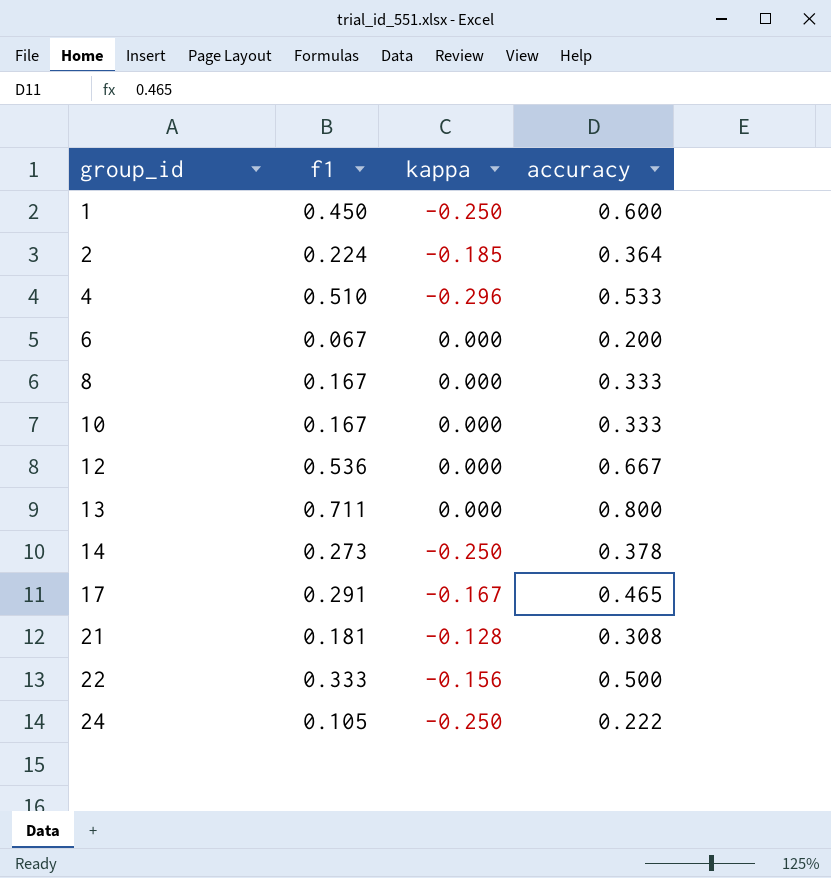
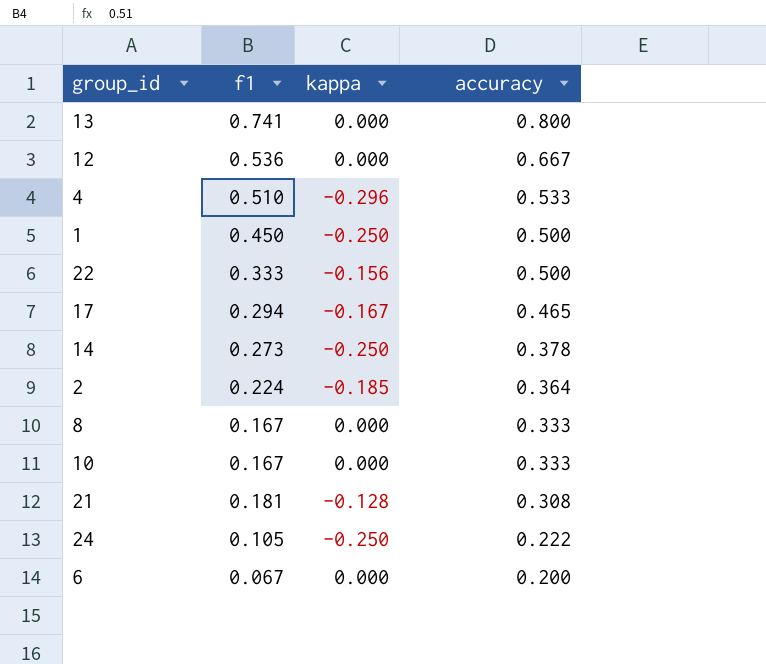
row order: group_id ascending -> accuracy descending
13 | f1: 0.711 -> 0.741
1 | accuracy: 0.600 -> 0.500
17 | f1: 0.291 -> 0.294

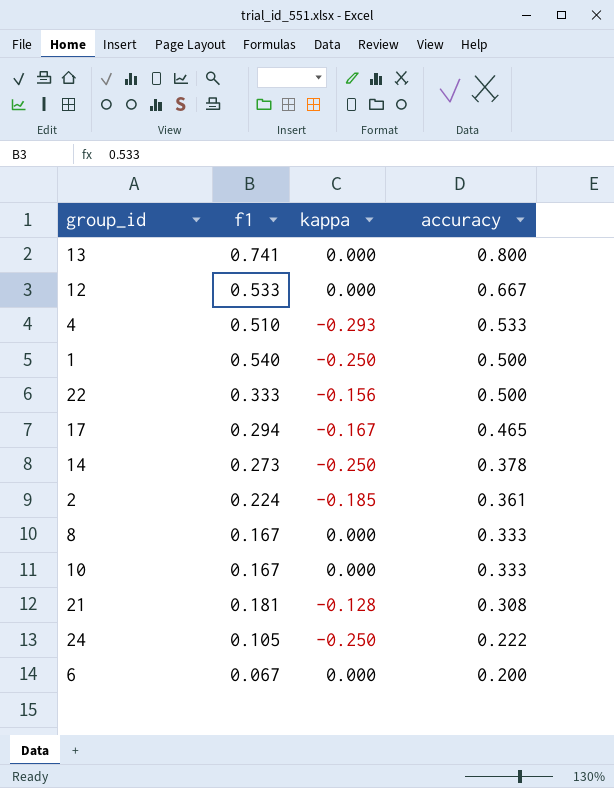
12 | f1: 0.536 -> 0.533
4 | kappa: -0.296 -> -0.293
1 | f1: 0.450 -> 0.540
2 | accuracy: 0.364 -> 0.361

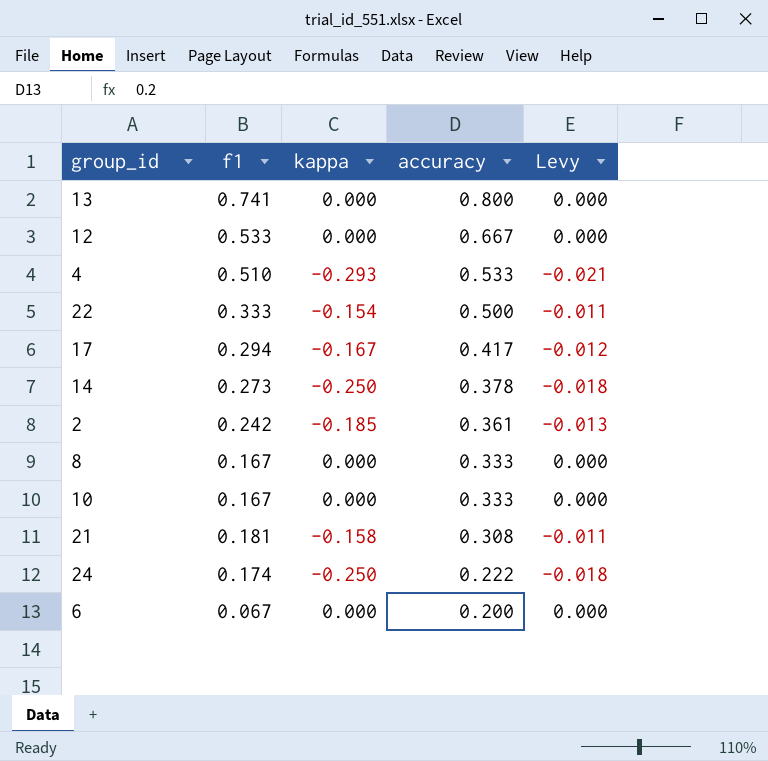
column Levy | formula: none -> [kappa] * 0.07
row 1: 0.540 | -0.250 | 0.500 -> none
22 | kappa: -0.156 -> -0.154
17 | accuracy: 0.465 -> 0.417
2 | f1: 0.224 -> 0.242
21 | kappa: -0.128 -> -0.158
24 | f1: 0.105 -> 0.174

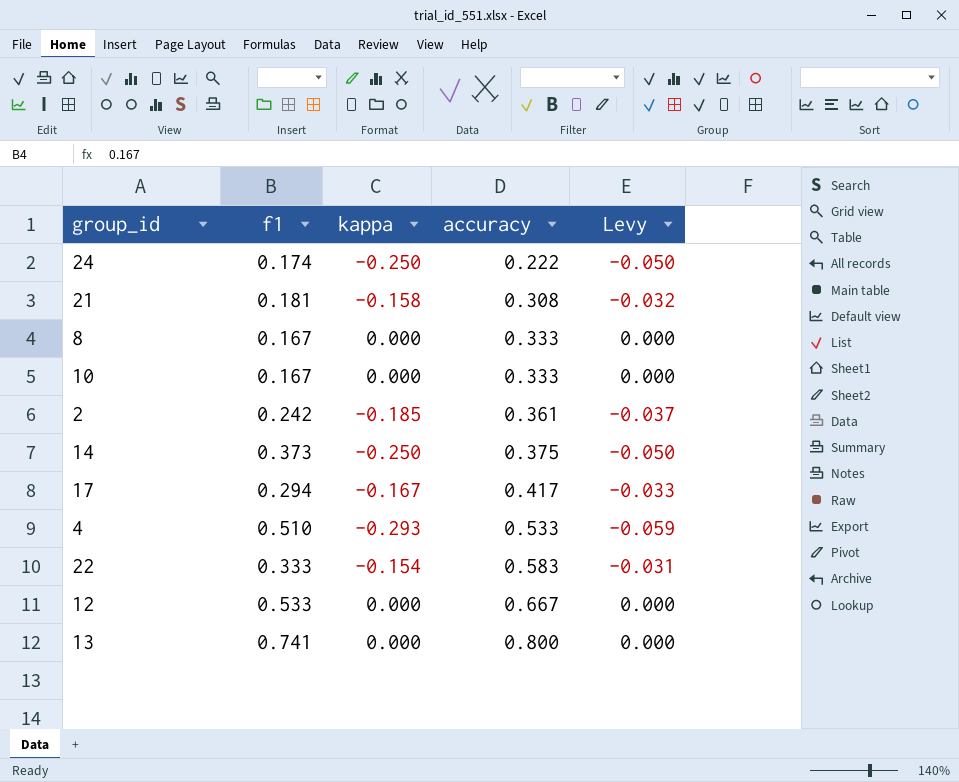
row order: accuracy descending -> accuracy ascending
column Levy | formula: [kappa] * 0.07 -> [kappa] * 0.2
row 6: 0.067 | 0.000 | 0.200 | 0.000 -> none
14 | f1: 0.273 -> 0.373
14 | accuracy: 0.378 -> 0.375
22 | accuracy: 0.500 -> 0.583

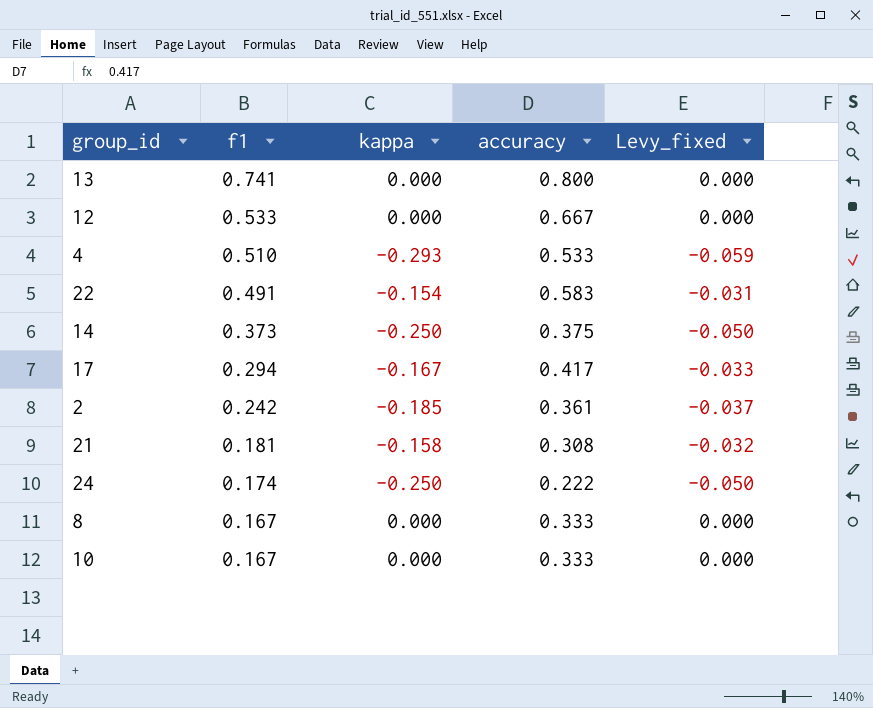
row order: accuracy ascending -> f1 descending
column name: Levy -> Levy_fixed
22 | f1: 0.333 -> 0.491

